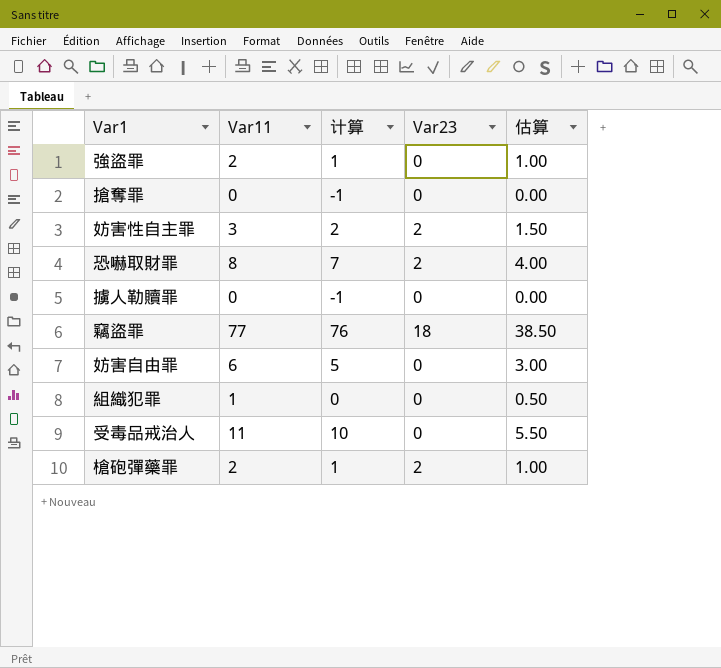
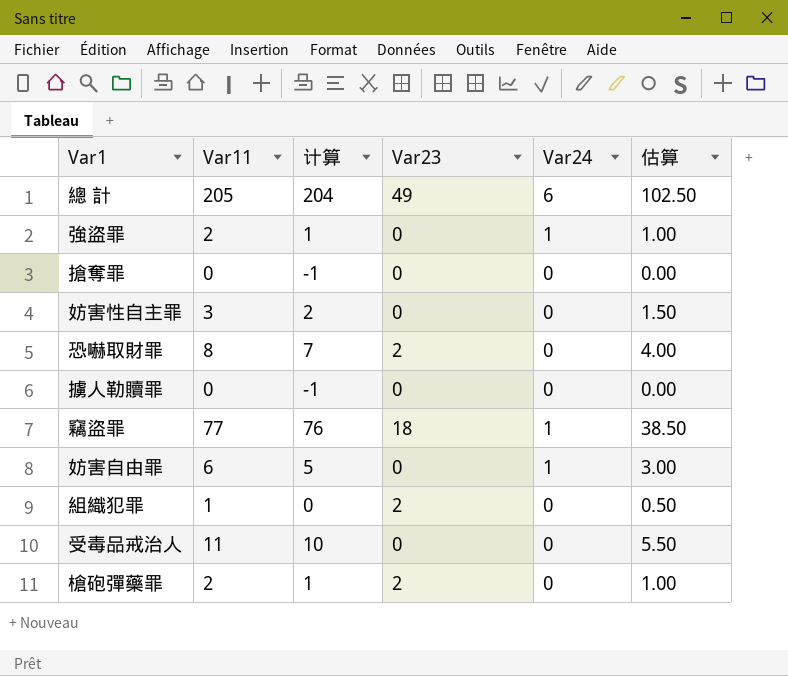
column Var24 | position: none -> 5
row 總 計: none -> 205 | 204 | 49 | 6 | 102.50
妨害性自主罪 | Var23: 2 -> 0
組織犯罪 | Var23: 0 -> 2

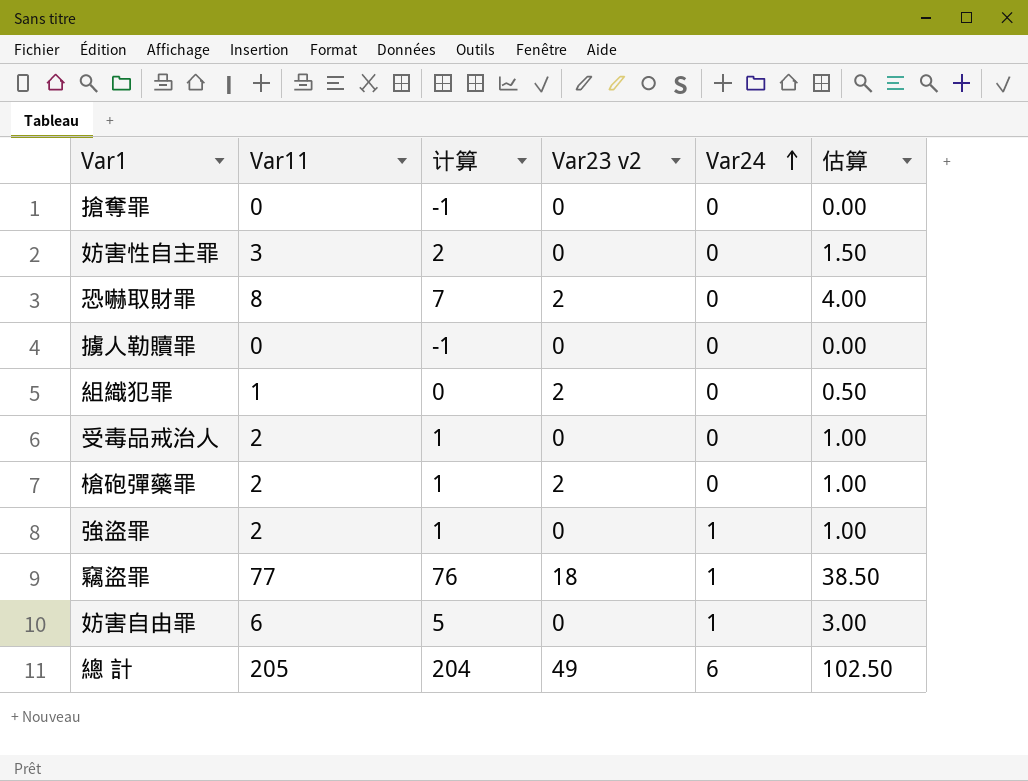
row order: none -> Var24 ascending
column name: Var23 -> Var23 v2
受毒品戒治人 | Var11: 11 -> 2
受毒品戒治人 | 计算: 10 -> 1
受毒品戒治人 | 估算: 5.50 -> 1.00

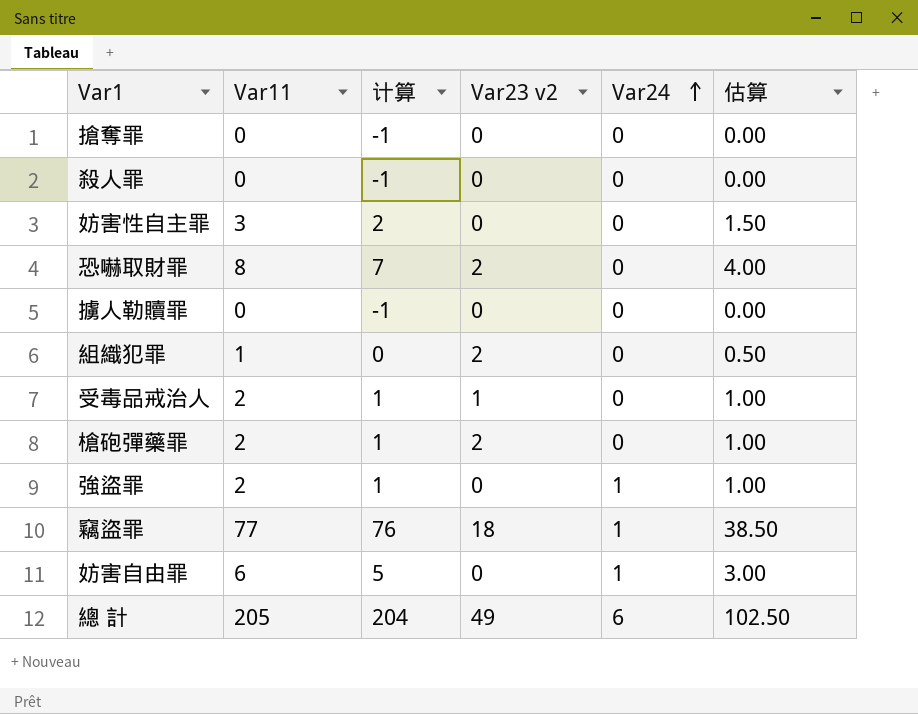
row 殺人罪: none -> 0 | -1 | 0 | 0 | 0.00
受毒品戒治人 | Var23 v2: 0 -> 1

